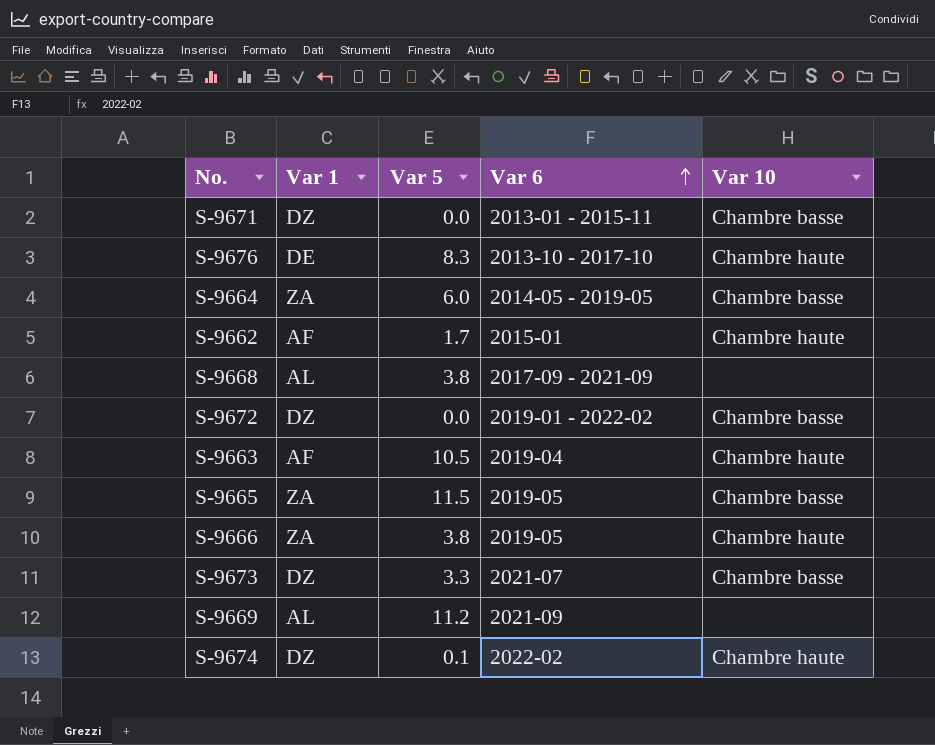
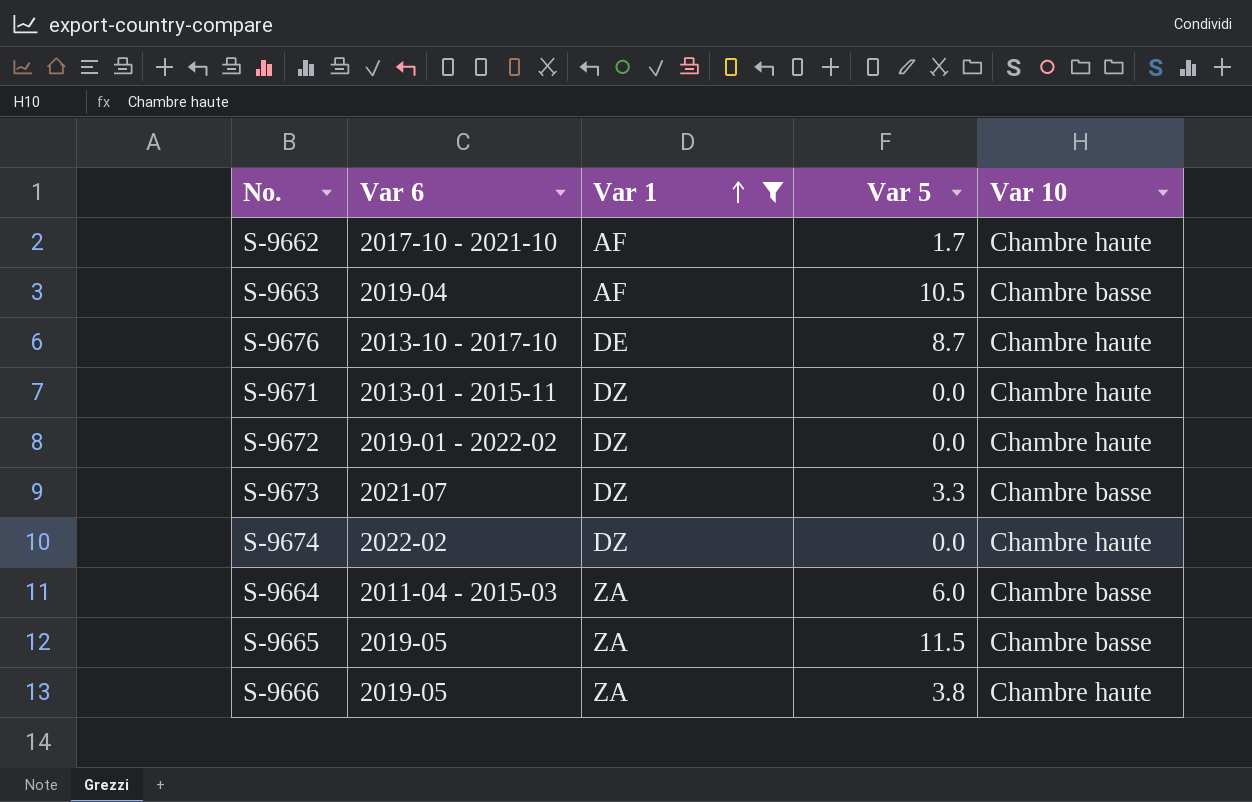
filter: none -> Var 1 != AL
row order: Var 6 ascending -> Var 1 ascending
column Var 6 | position: 4 -> 2
S-9662 | Var 6: 2015-01 -> 2017-10 - 2021-10
S-9663 | Var 10: Chambre haute -> Chambre basse
S-9676 | Var 5: 8.3 -> 8.7
S-9671 | Var 10: Chambre basse -> Chambre haute
S-9672 | Var 10: Chambre basse -> Chambre haute
S-9674 | Var 5: 0.1 -> 0.0
S-9664 | Var 6: 2014-05 - 2019-05 -> 2011-04 - 2015-03

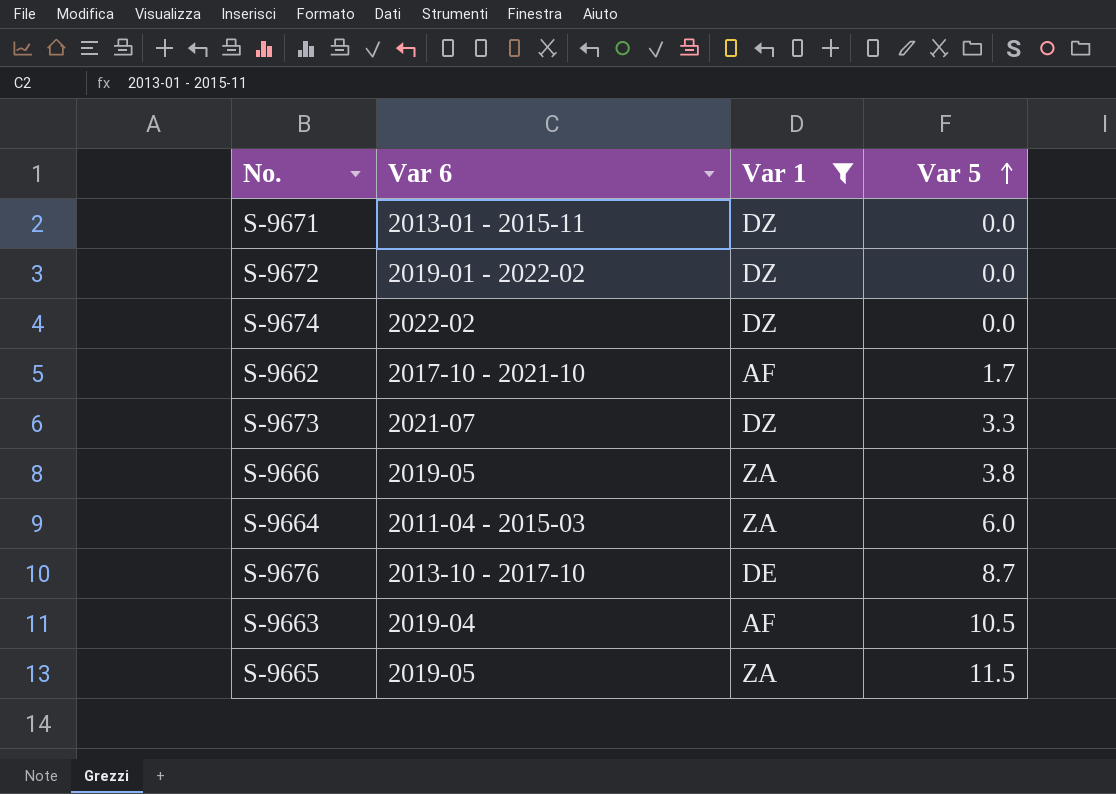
row order: Var 1 ascending -> Var 5 ascending
column Var 10 | position: 5 -> none

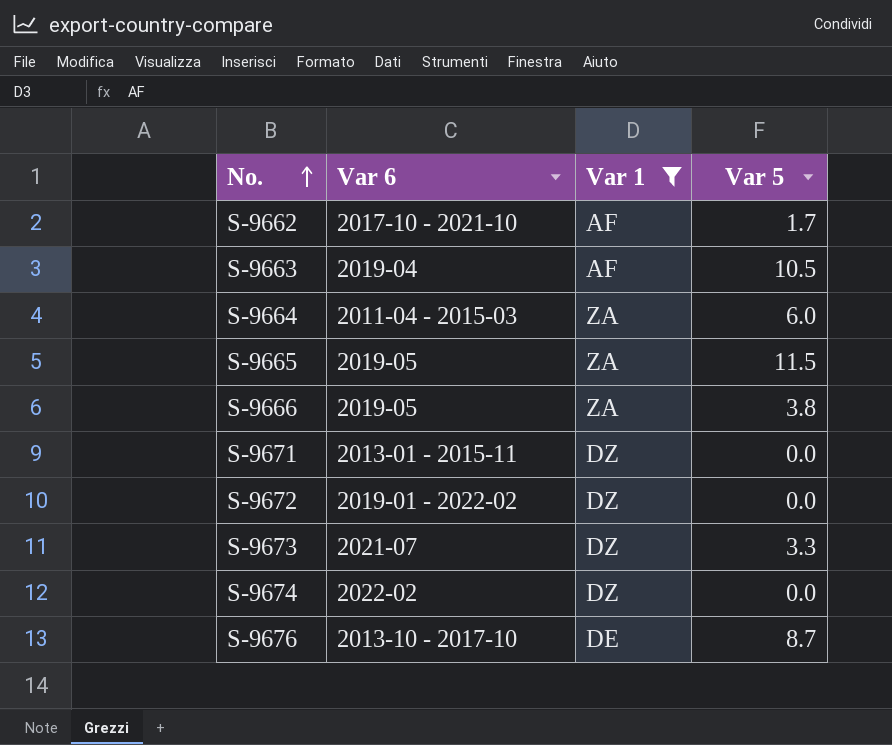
row order: Var 5 ascending -> No. ascending

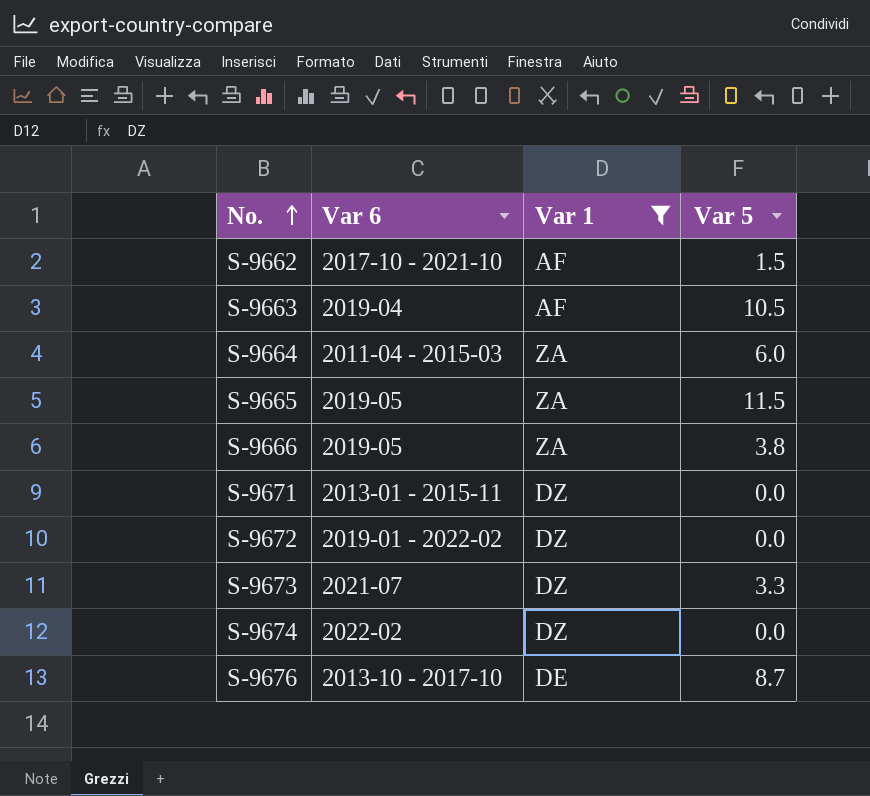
S-9662 | Var 5: 1.7 -> 1.5

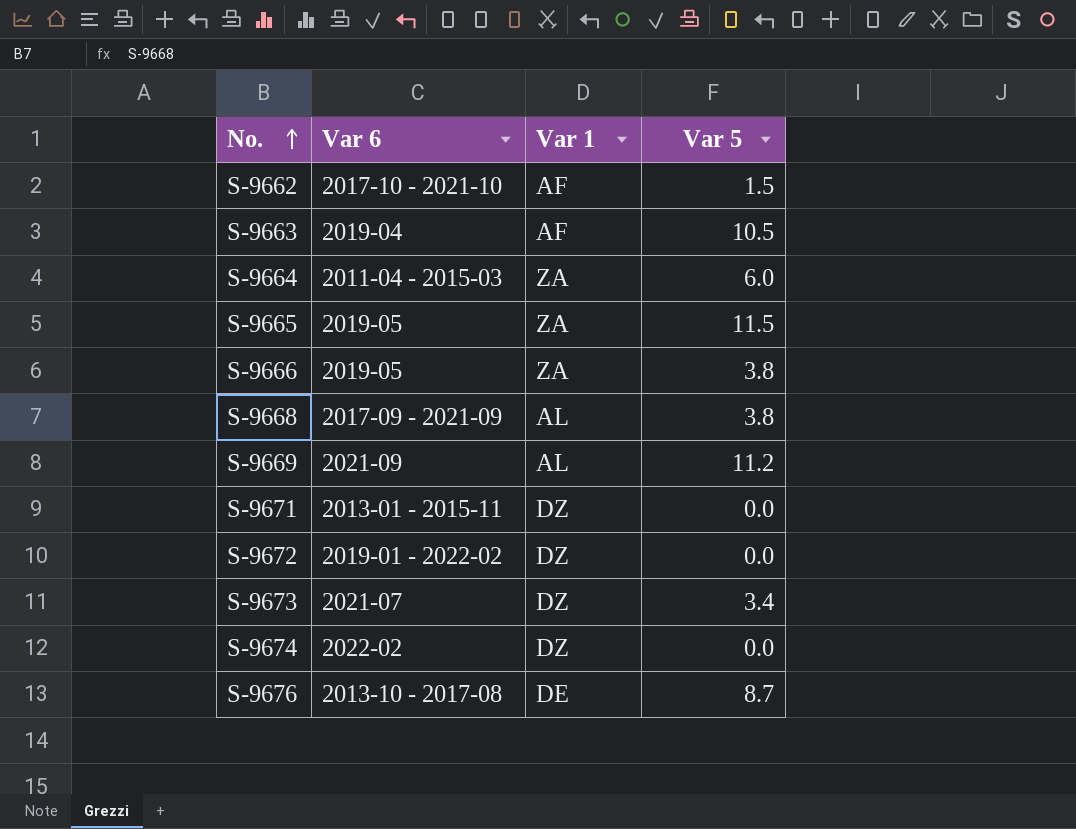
filter: Var 1 != AL -> none
S-9673 | Var 5: 3.3 -> 3.4
S-9676 | Var 6: 2013-10 - 2017-10 -> 2013-10 - 2017-08

